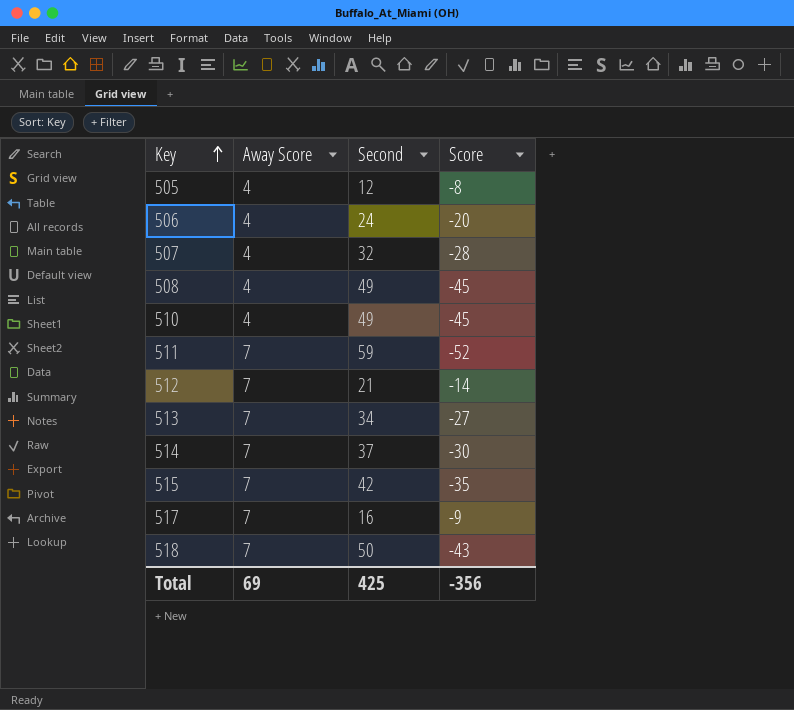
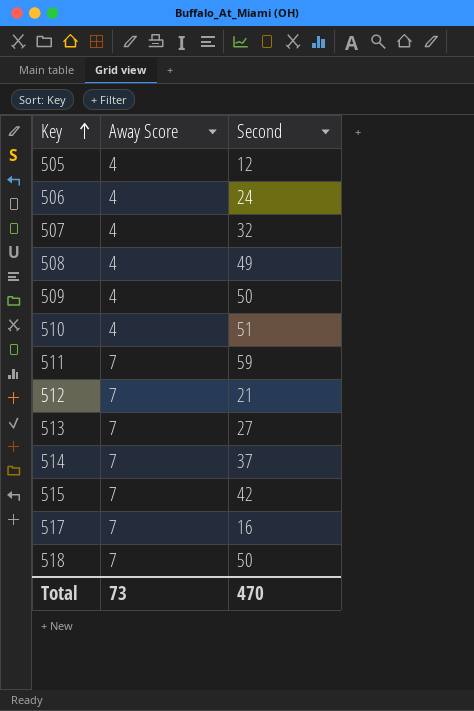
column Score | formula: [Away Score] - [Second] -> none
row 509: none -> 4 | 50
510 | Second: 49 -> 51
513 | Second: 34 -> 27
Total | Away Score: 69 -> 73
Total | Second: 425 -> 470

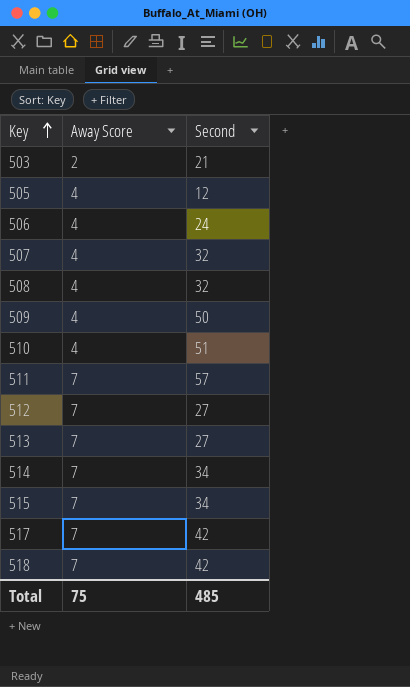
row 503: none -> 2 | 21
508 | Second: 49 -> 32
511 | Second: 59 -> 57
512 | Second: 21 -> 27
514 | Second: 37 -> 34
515 | Second: 42 -> 34
517 | Second: 16 -> 42
518 | Second: 50 -> 42
Total | Away Score: 73 -> 75
Total | Second: 470 -> 485

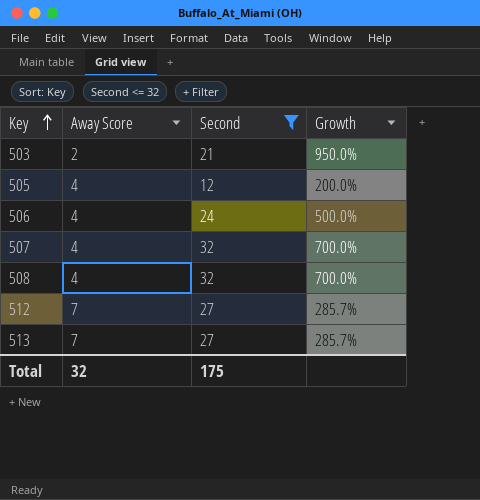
filter: none -> Second <= 32
column Growth | formula: none -> ([Second] - [Away Score]) / [Away Score]
Total | Away Score: 75 -> 32
Total | Second: 485 -> 175

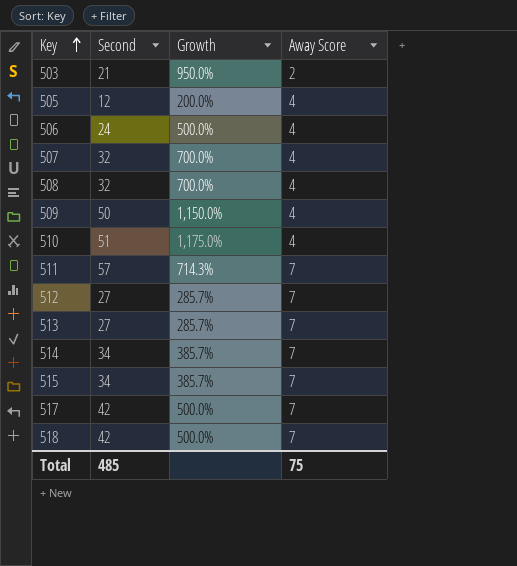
filter: Second <= 32 -> none
column Away Score | position: 2 -> 4
Total | Second: 175 -> 485
Total | Away Score: 32 -> 75

